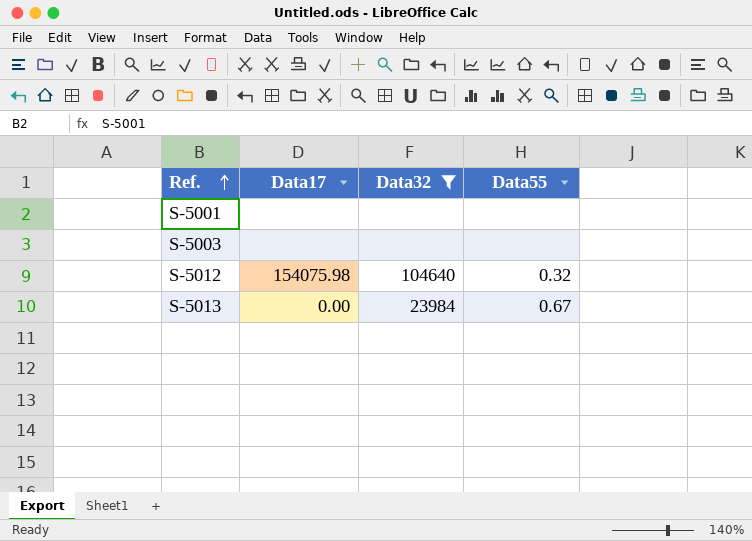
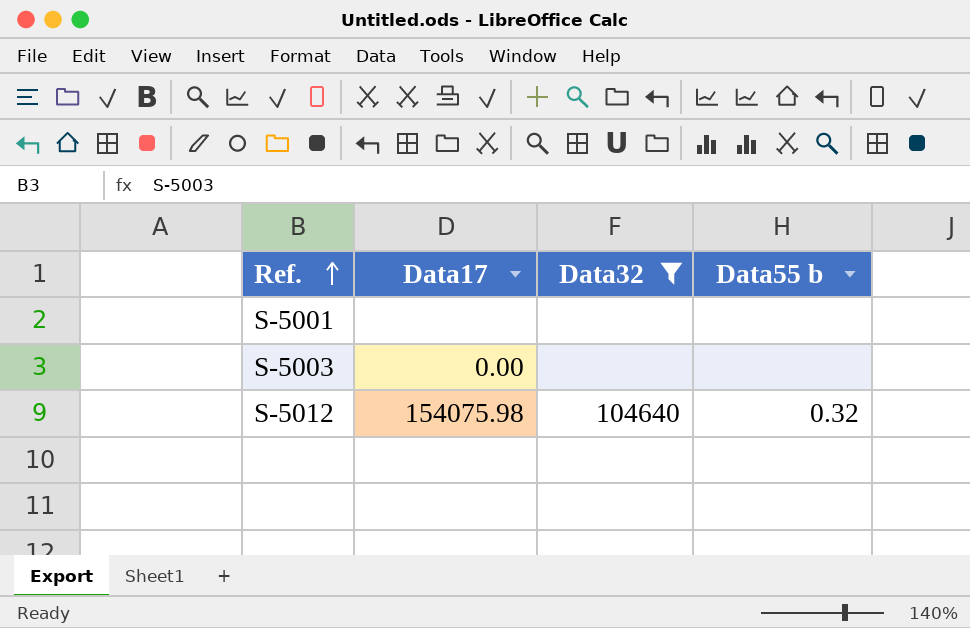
column name: Data55 -> Data55 b
row S-5013: 0.00 | 23984 | 0.67 -> none
S-5003 | Data17: none -> 0.00

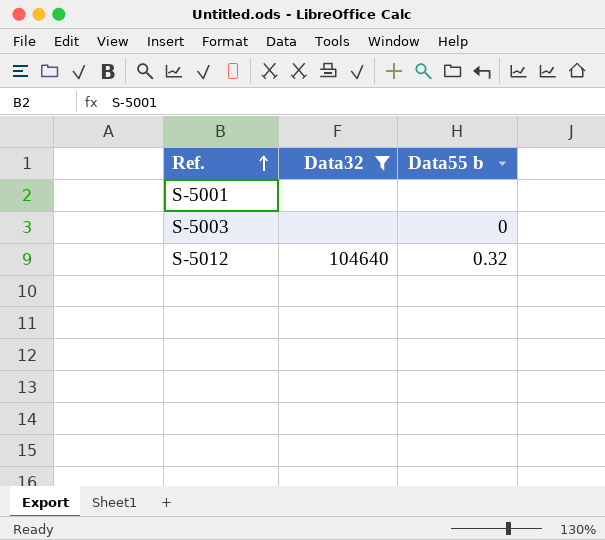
column Data17 | position: 2 -> none
S-5003 | Data55 b: none -> 0

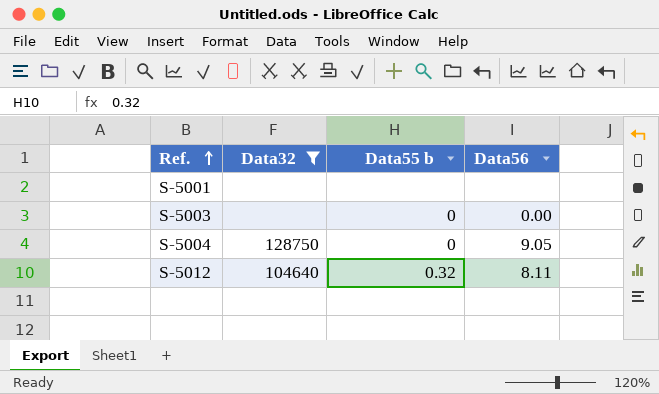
column Data56 | position: none -> 4
row S-5004: none -> 128750 | 0 | 9.05

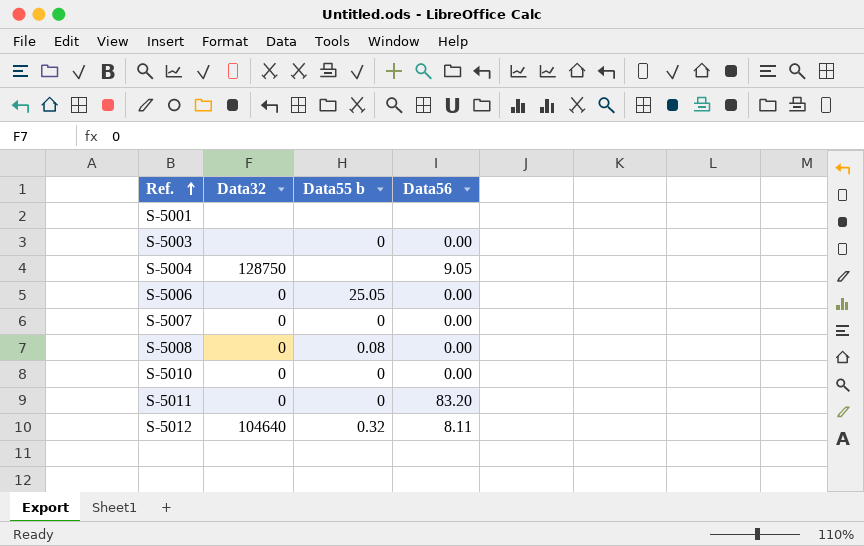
filter: Data32 != 0 -> none
S-5004 | Data55 b: 0 -> none

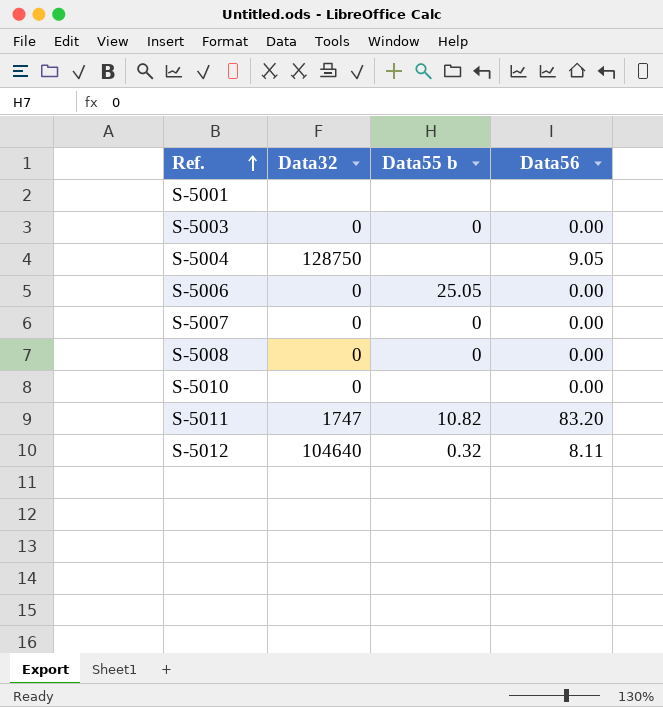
S-5003 | Data32: none -> 0
S-5008 | Data55 b: 0.08 -> 0
S-5010 | Data55 b: 0 -> none
S-5011 | Data32: 0 -> 1747
S-5011 | Data55 b: 0 -> 10.82

